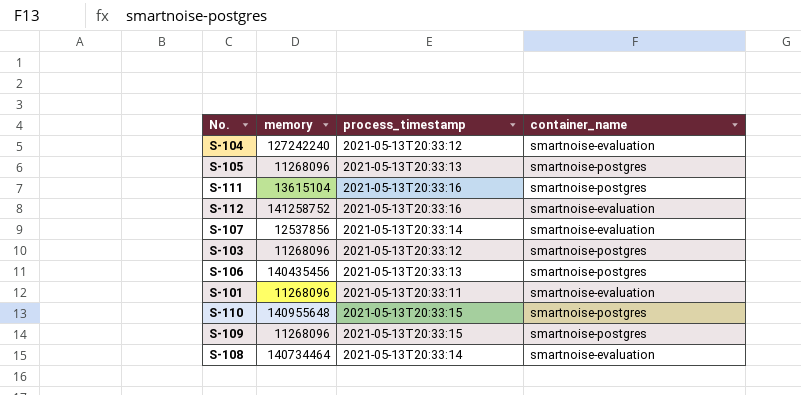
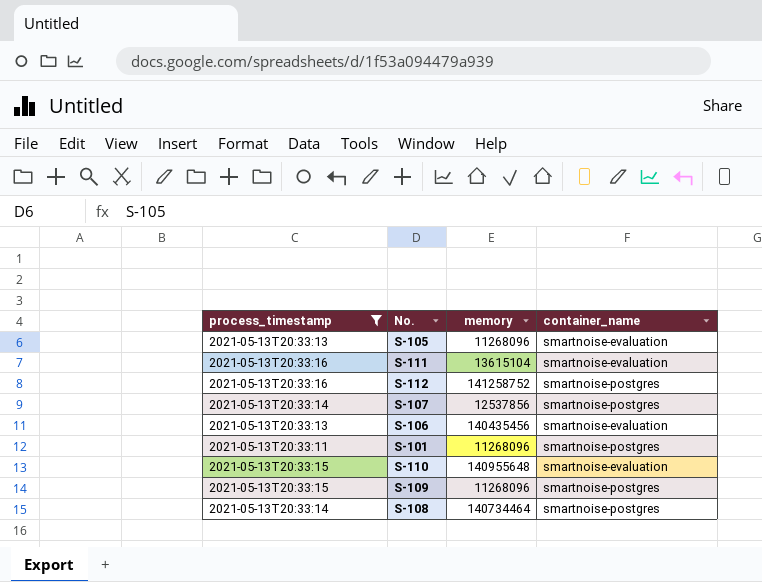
filter: none -> process_timestamp != 2021-05-13T20:33:12
column process_timestamp | position: 3 -> 1
S-105 | container_name: smartnoise-postgres -> smartnoise-evaluation
S-111 | container_name: smartnoise-postgres -> smartnoise-evaluation
S-112 | container_name: smartnoise-evaluation -> smartnoise-postgres
S-107 | container_name: smartnoise-evaluation -> smartnoise-postgres
S-106 | container_name: smartnoise-postgres -> smartnoise-evaluation
S-101 | container_name: smartnoise-evaluation -> smartnoise-postgres
S-110 | container_name: smartnoise-postgres -> smartnoise-evaluation
S-108 | container_name: smartnoise-evaluation -> smartnoise-postgres

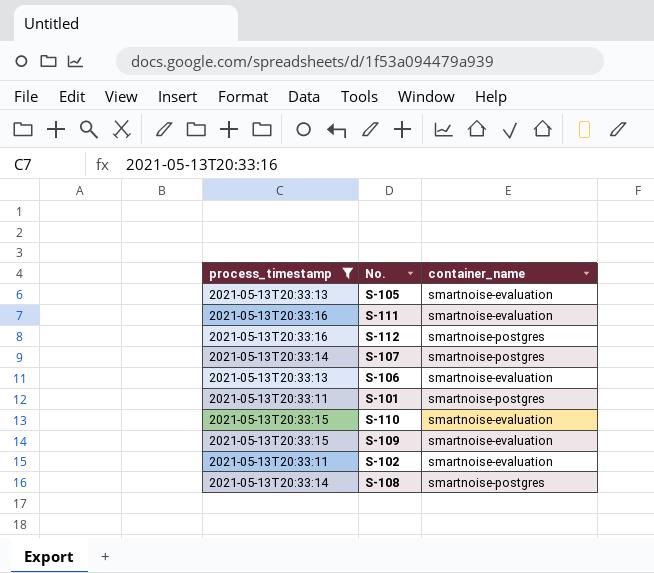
column memory | position: 3 -> none
S-109 | container_name: smartnoise-postgres -> smartnoise-evaluation
row S-102: none -> 2021-05-13T20:33:11 | smartnoise-evaluation

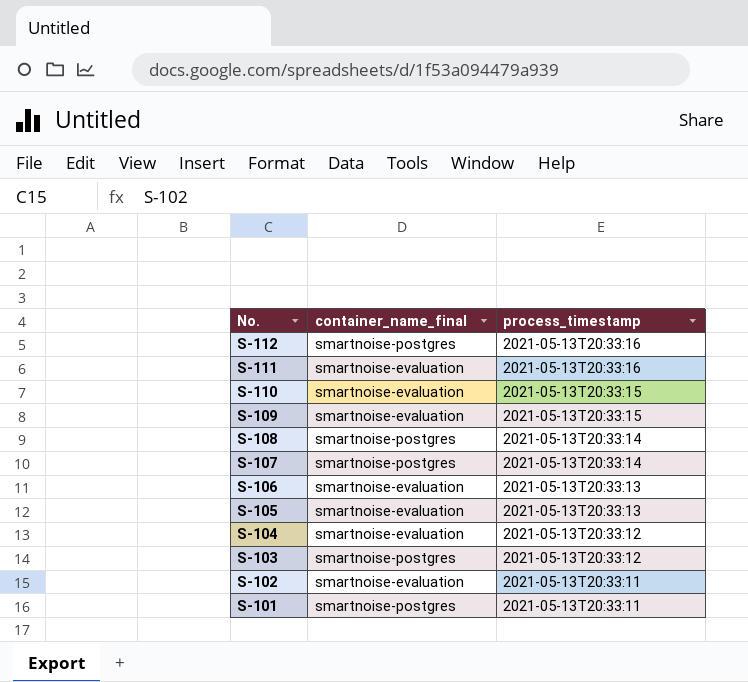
filter: process_timestamp != 2021-05-13T20:33:12 -> none
row order: none -> No. descending
column name: container_name -> container_name_final
column process_timestamp | position: 1 -> 3

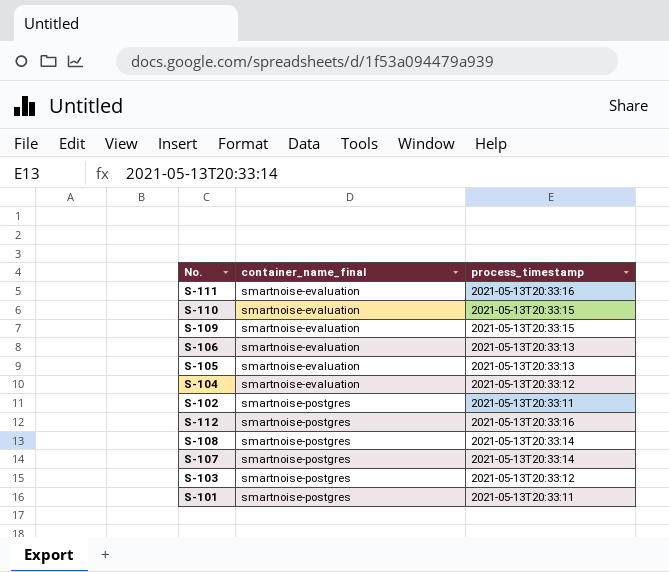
row order: No. descending -> container_name_final ascending
S-102 | container_name_final: smartnoise-evaluation -> smartnoise-postgres

